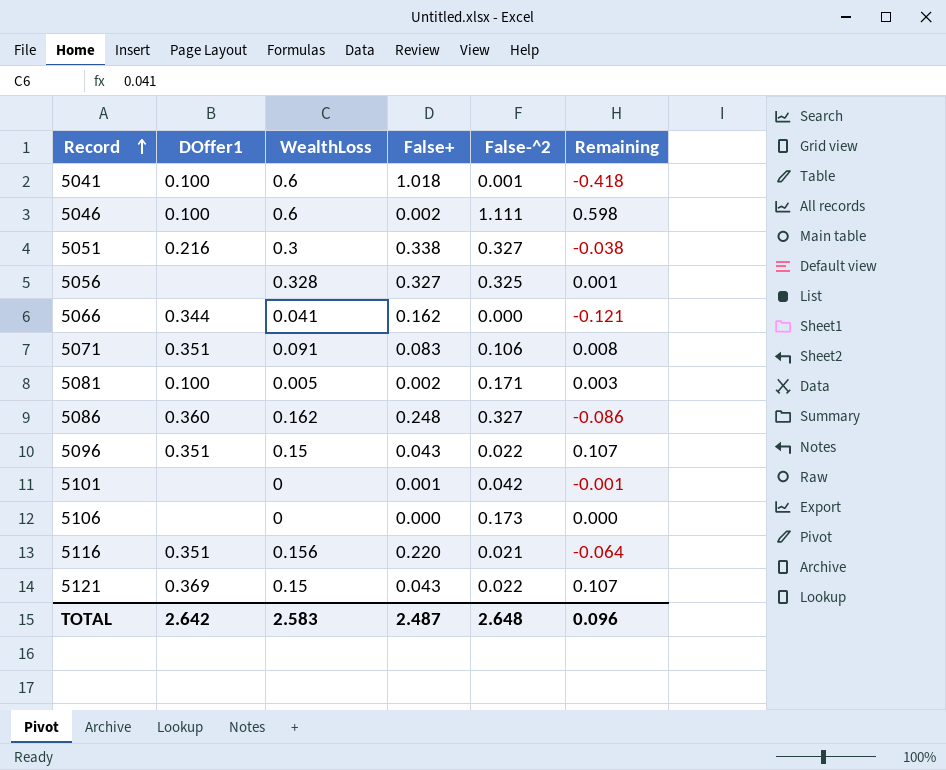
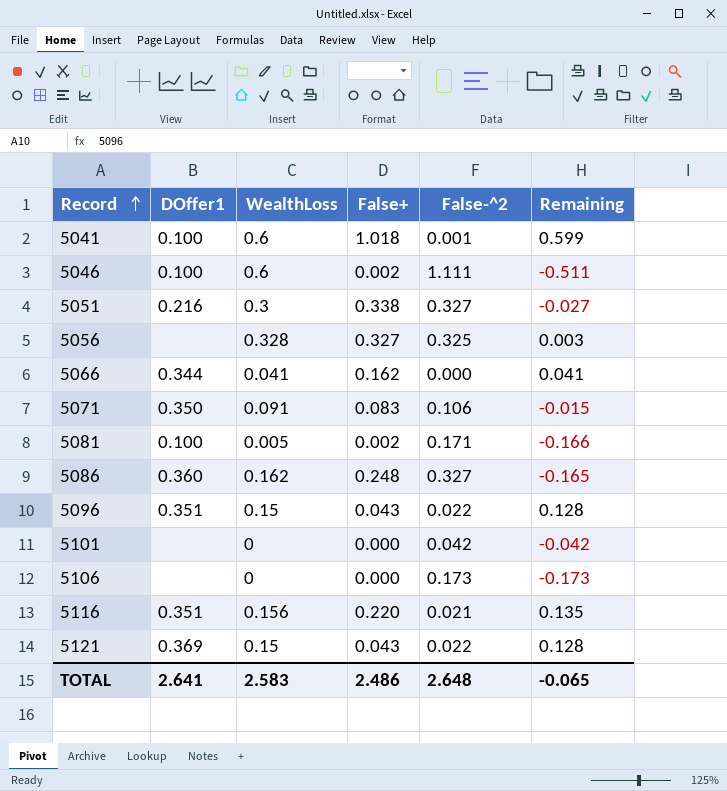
column Remaining | formula: [WealthLoss] - [False+] -> [WealthLoss] - [False-^2]
5071 | DOffer1: 0.351 -> 0.350
5101 | False+: 0.001 -> 0.000
TOTAL | DOffer1: 2.642 -> 2.641
TOTAL | False+: 2.487 -> 2.486
TOTAL | Remaining: 0.096 -> -0.065

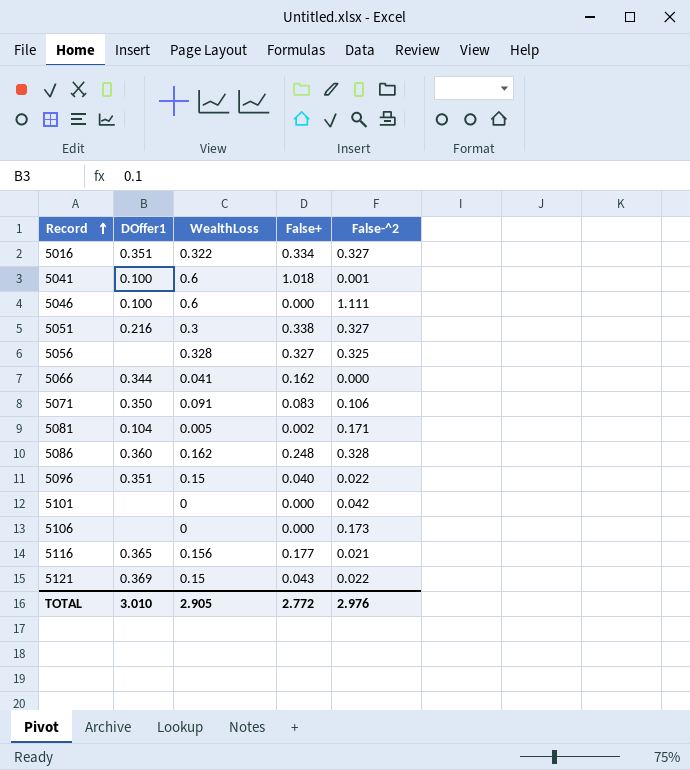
column Remaining | formula: [WealthLoss] - [False-^2] -> none
row 5016: none -> 0.351 | 0.322 | 0.334 | 0.327
5046 | False+: 0.002 -> 0.000
5081 | DOffer1: 0.100 -> 0.104
5086 | False-^2: 0.327 -> 0.328
5096 | False+: 0.043 -> 0.040
5116 | DOffer1: 0.351 -> 0.365
5116 | False+: 0.220 -> 0.177
TOTAL | DOffer1: 2.641 -> 3.010
TOTAL | WealthLoss: 2.583 -> 2.905
TOTAL | False+: 2.486 -> 2.772
TOTAL | False-^2: 2.648 -> 2.976

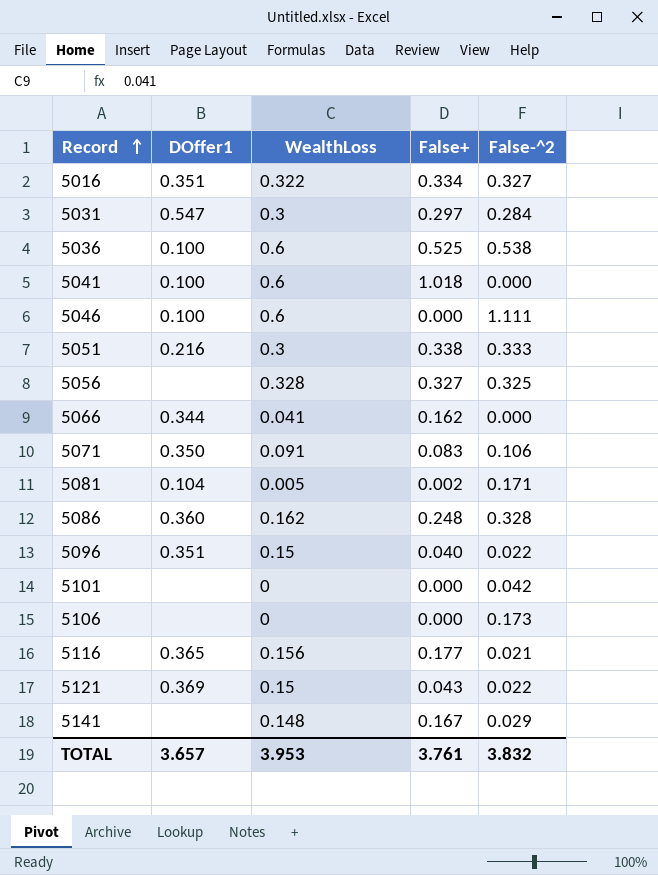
row 5031: none -> 0.547 | 0.3 | 0.297 | 0.284
row 5036: none -> 0.100 | 0.6 | 0.525 | 0.538
5041 | False-^2: 0.001 -> 0.000
5051 | False-^2: 0.327 -> 0.333
row 5141: none -> none | 0.148 | 0.167 | 0.029
TOTAL | DOffer1: 3.010 -> 3.657
TOTAL | WealthLoss: 2.905 -> 3.953
TOTAL | False+: 2.772 -> 3.761
TOTAL | False-^2: 2.976 -> 3.832

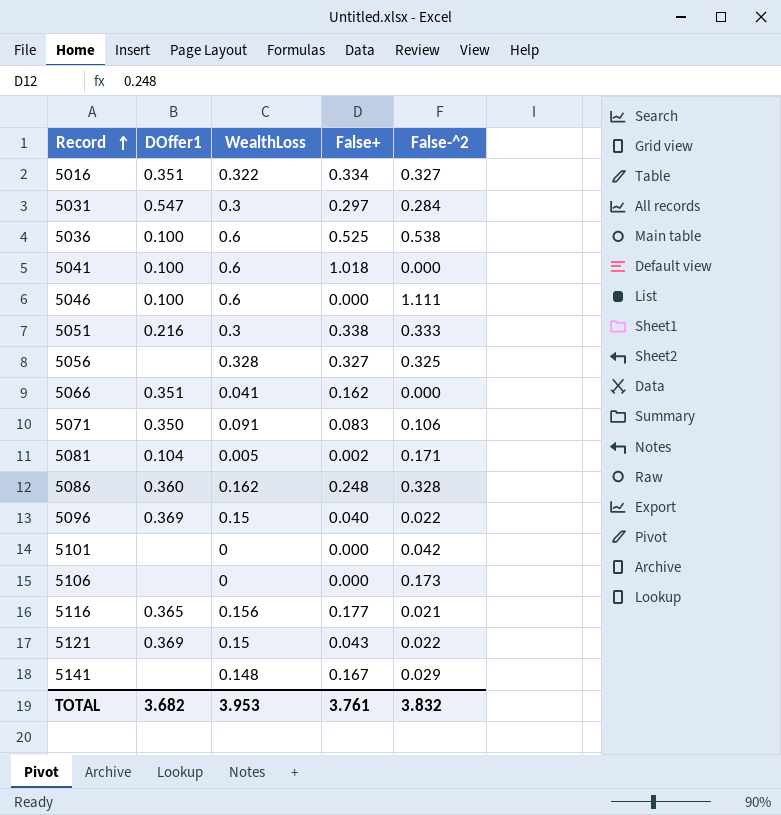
5066 | DOffer1: 0.344 -> 0.351
5096 | DOffer1: 0.351 -> 0.369
TOTAL | DOffer1: 3.657 -> 3.682

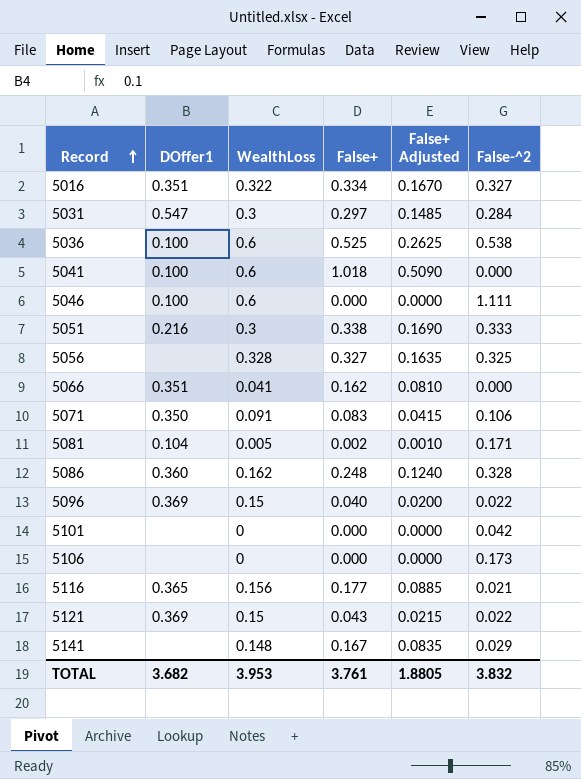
column False+ Adjusted | formula: none -> [False+] * 0.5

